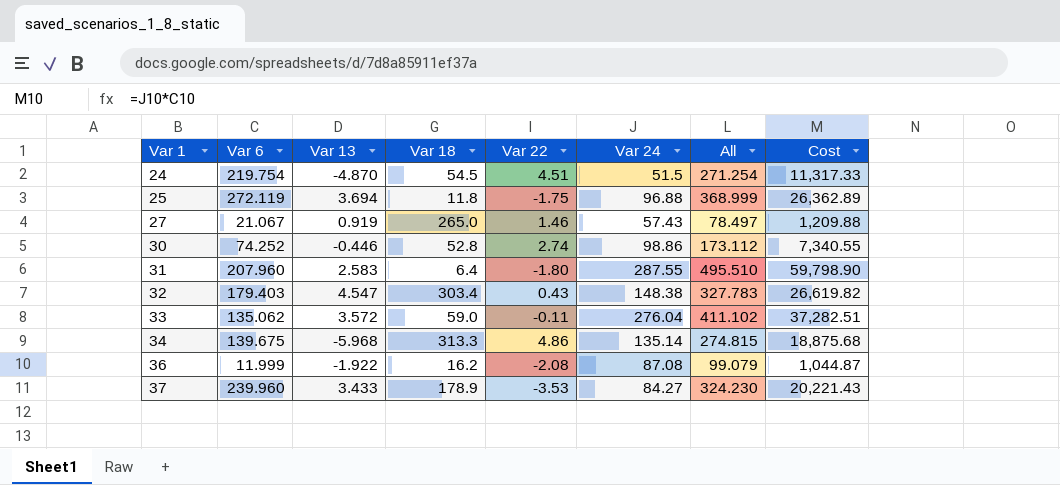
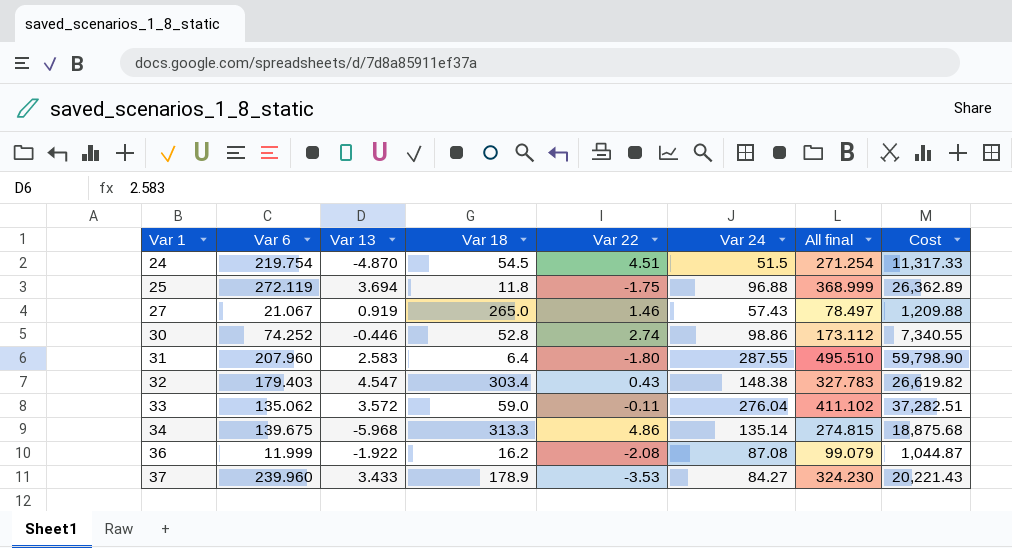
column name: All -> All final

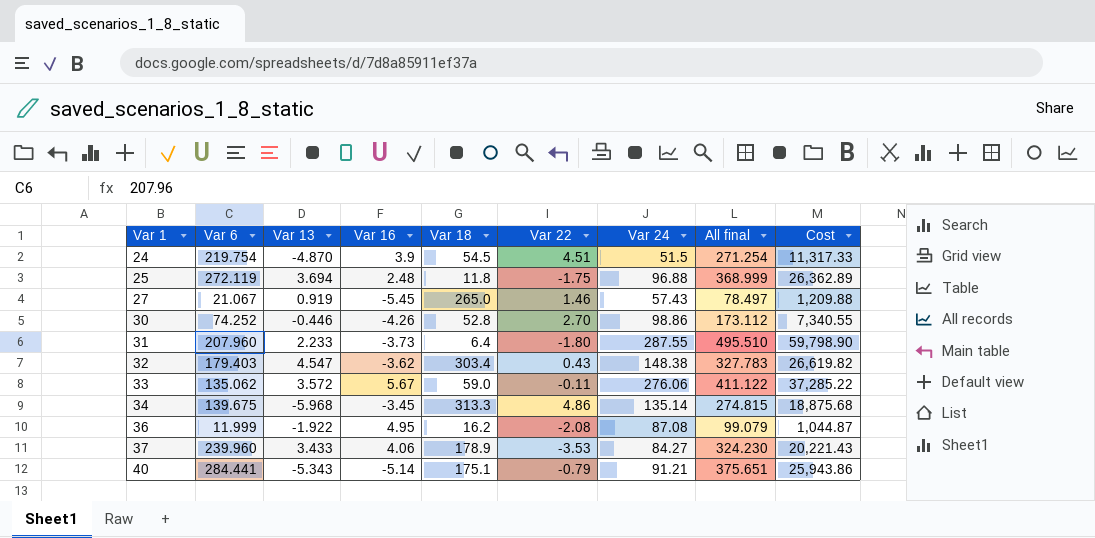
column Var 16 | position: none -> 4
30 | Var 22: 2.74 -> 2.70
31 | Var 13: 2.583 -> 2.233
33 | Var 24: 276.04 -> 276.06
33 | All final: 411.102 -> 411.122
33 | Cost: 37,282.51 -> 37,285.22
row 40: none -> 284.441 | -5.343 | -5.14 | 175.1 | -0.79 | 91.21 | 375.651 | 25,943.86

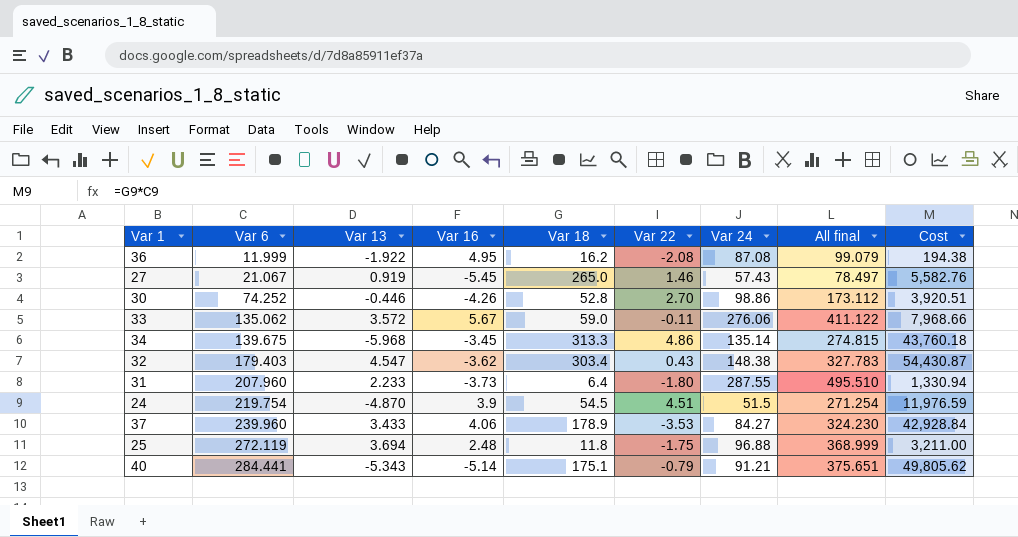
row order: Var 1 ascending -> Var 6 ascending
column Cost | formula: [Var 6] * [Var 24] -> [Var 6] * [Var 18]

